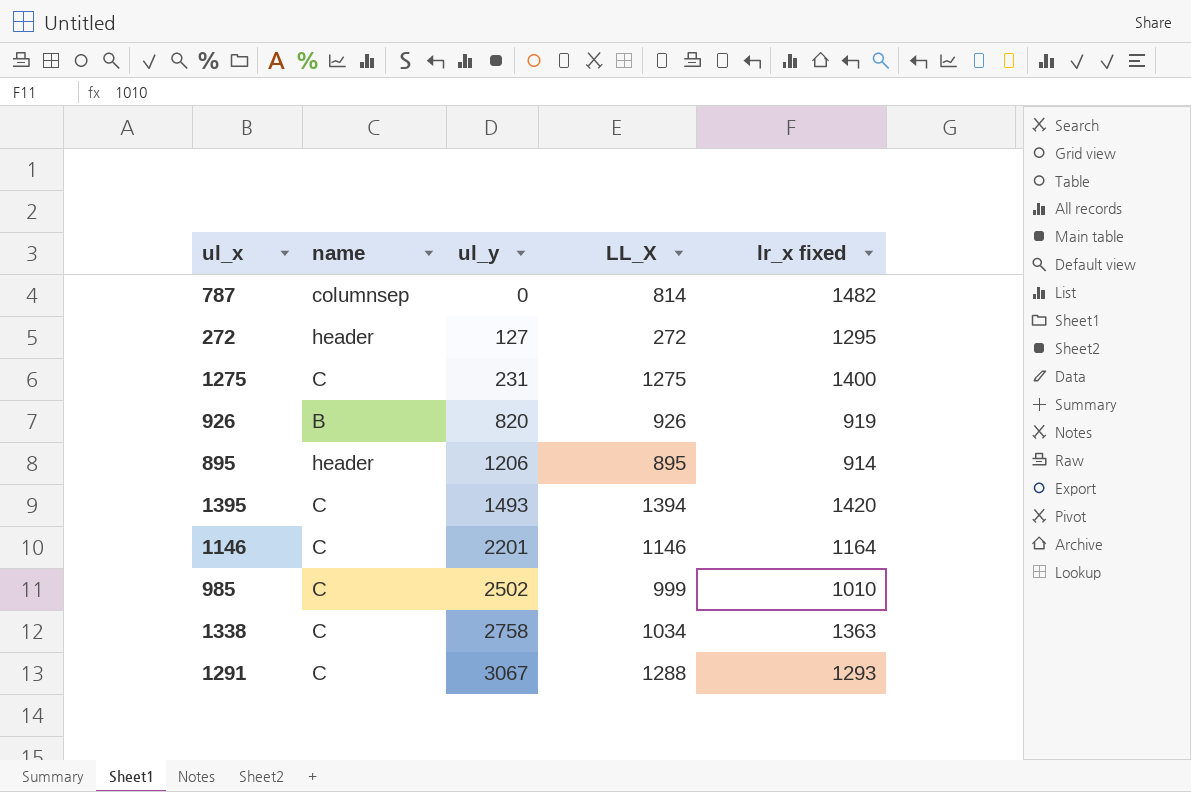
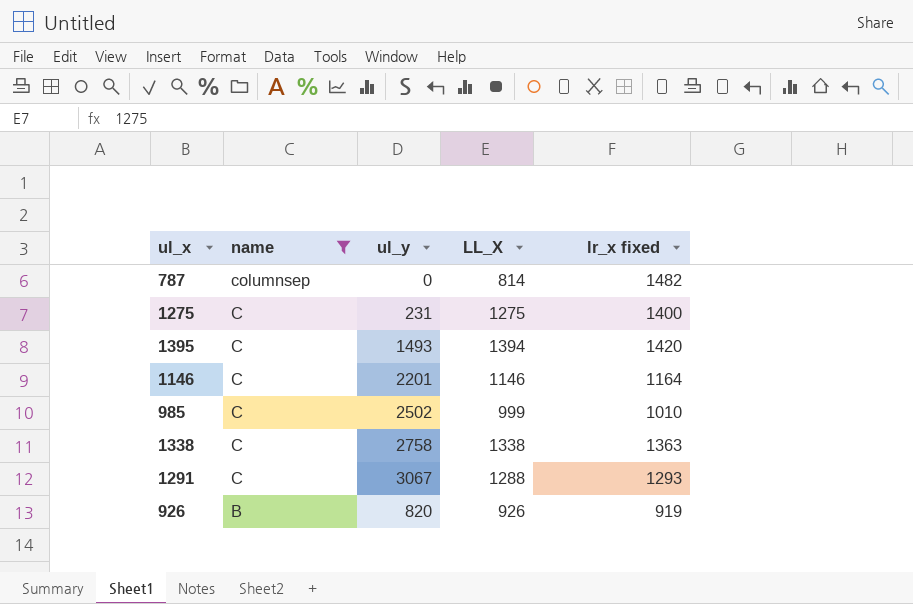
filter: none -> name != header
row order: ul_y ascending -> name descending
1338 | LL_X: 1034 -> 1338

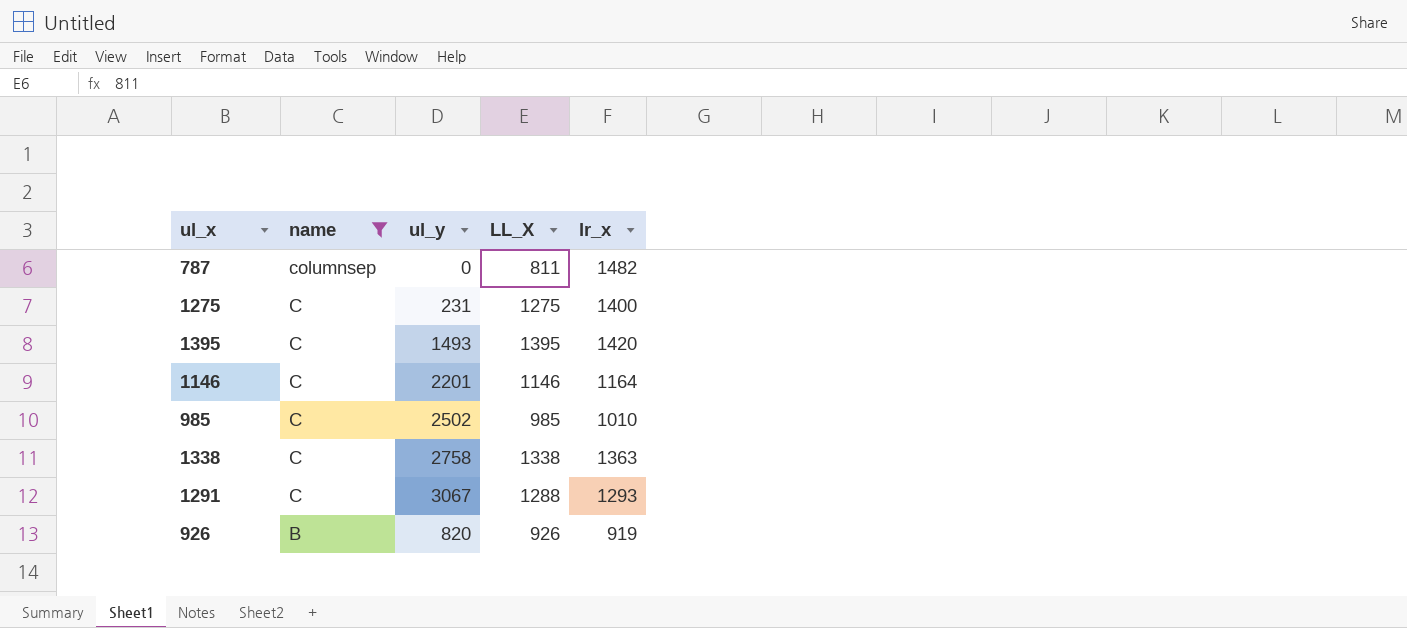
column name: lr_x fixed -> lr_x
787 | LL_X: 814 -> 811
1395 | LL_X: 1394 -> 1395
985 | LL_X: 999 -> 985

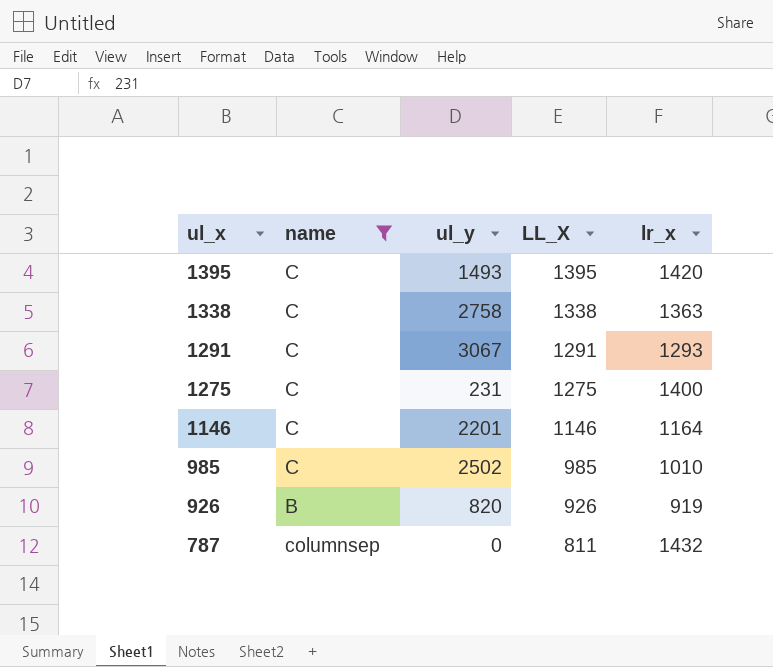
row order: name descending -> ul_x descending
1291 | LL_X: 1288 -> 1291
787 | lr_x: 1482 -> 1432

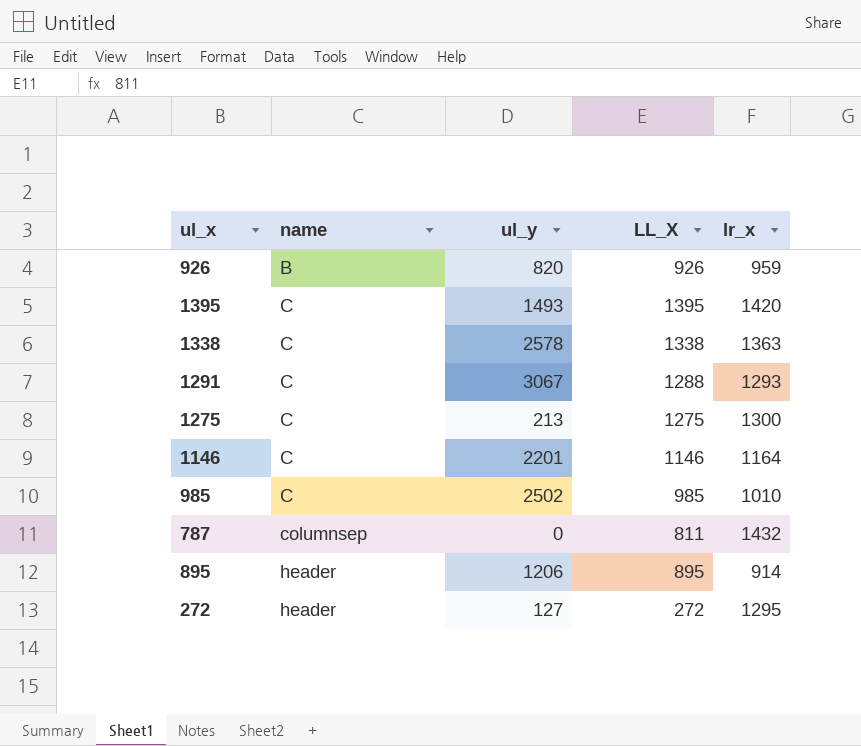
filter: name != header -> none
row order: ul_x descending -> name ascending
926 | lr_x: 919 -> 959
1338 | ul_y: 2758 -> 2578
1291 | LL_X: 1291 -> 1288
1275 | ul_y: 231 -> 213
1275 | lr_x: 1400 -> 1300

